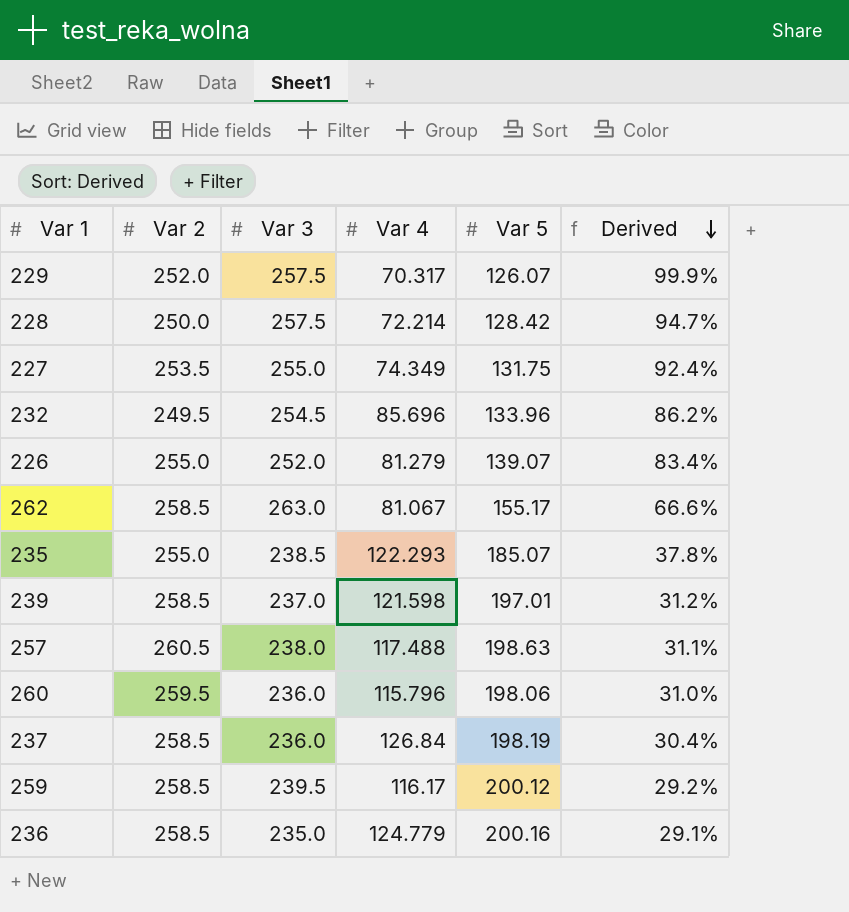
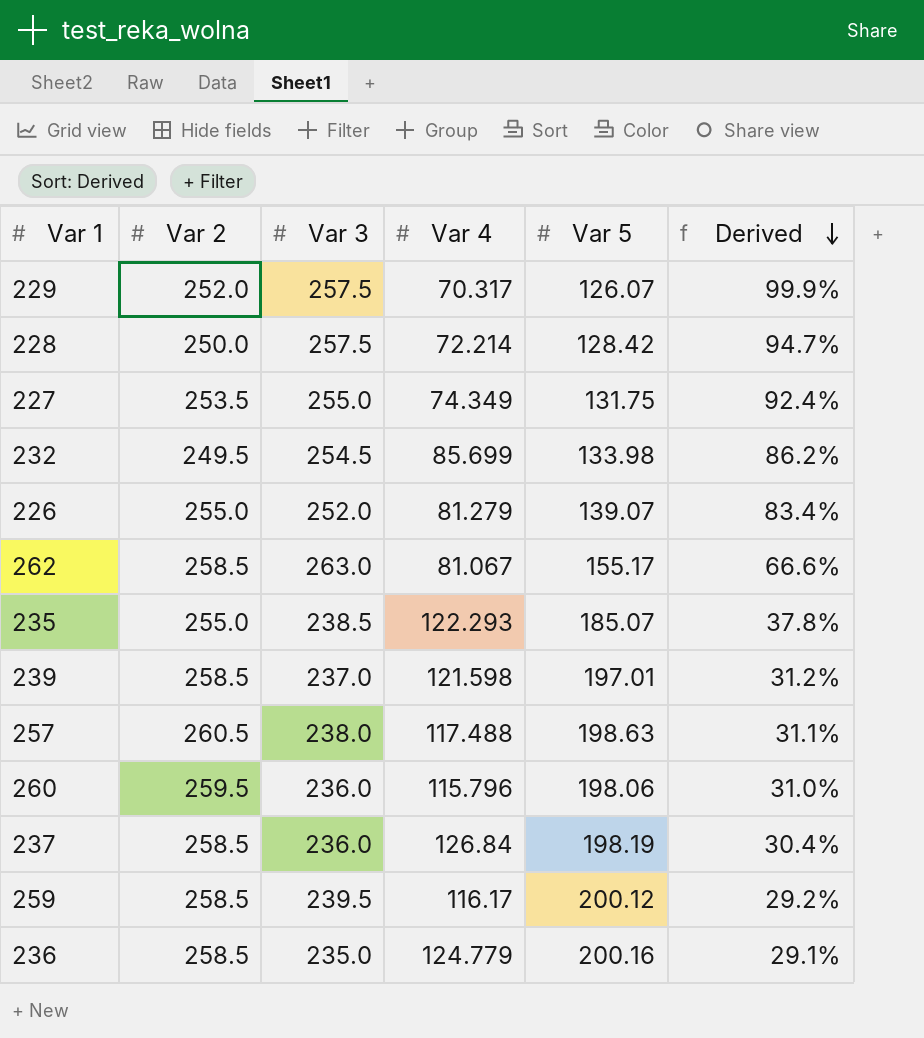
232 | Var 4: 85.696 -> 85.699
232 | Var 5: 133.96 -> 133.98

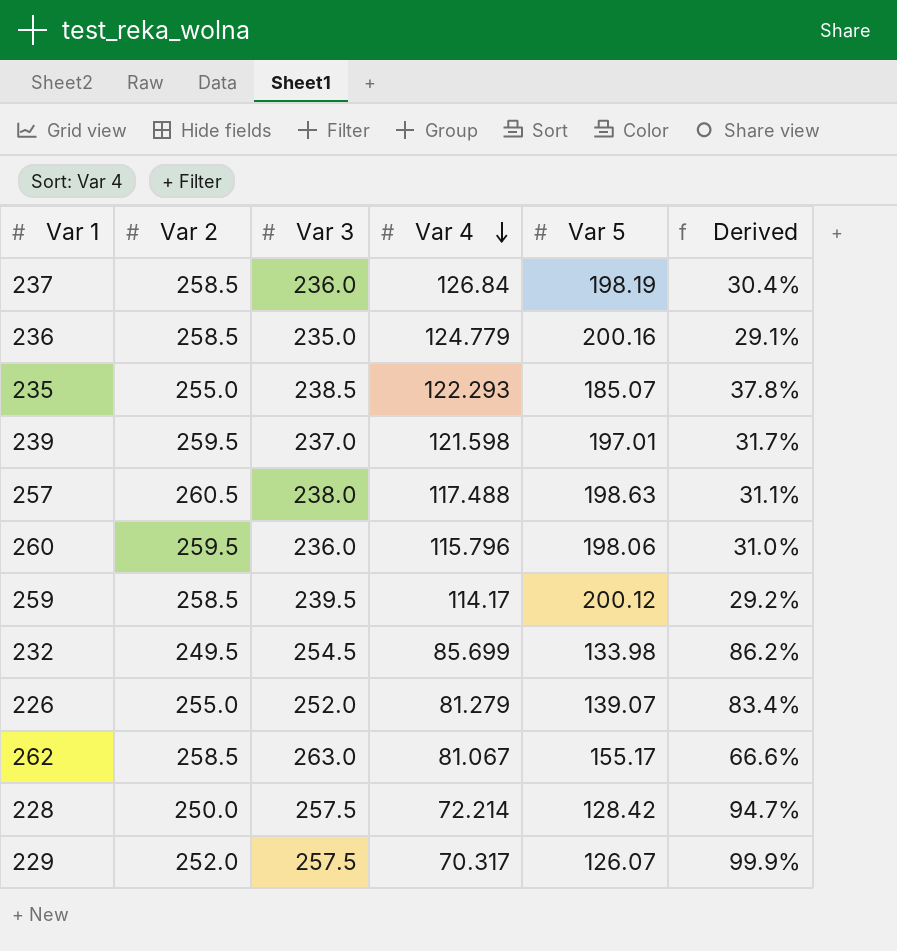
row order: Derived descending -> Var 4 descending
row 227: 253.5 | 255.0 | 74.349 | 131.75 | 92.4% -> none
239 | Var 2: 258.5 -> 259.5
239 | Derived: 31.2% -> 31.7%
259 | Var 4: 116.17 -> 114.17

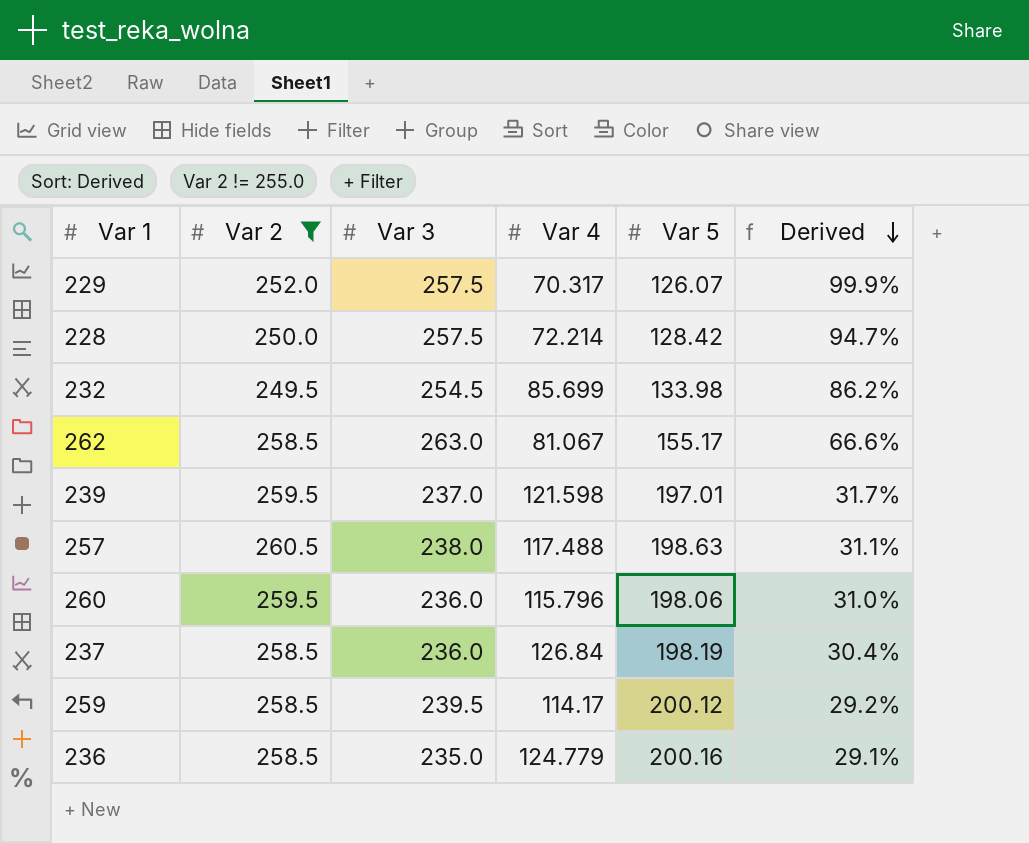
filter: none -> Var 2 != 255.0
row order: Var 4 descending -> Derived descending

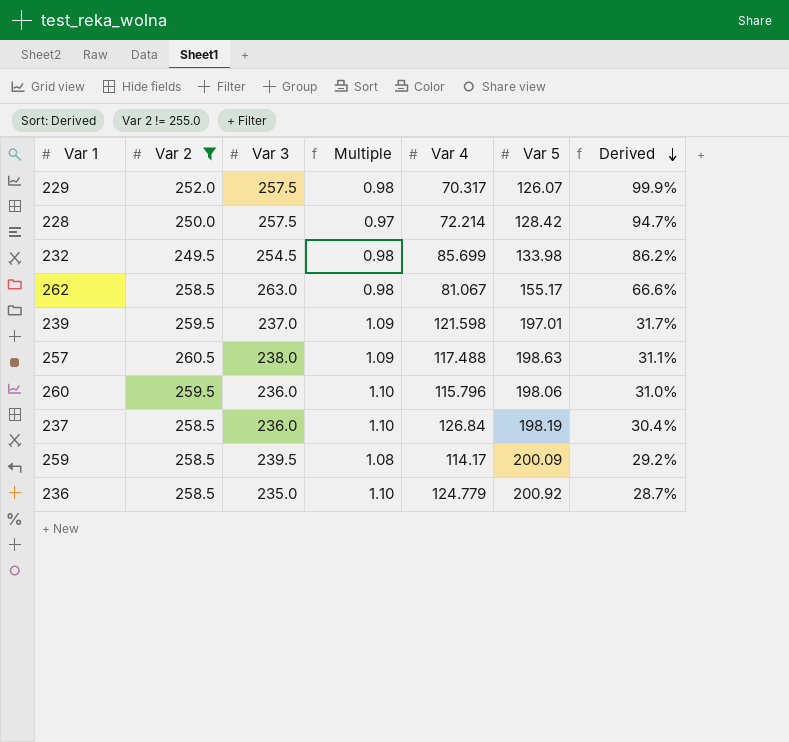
column Multiple | formula: none -> [Var 2] / [Var 3]
259 | Var 5: 200.12 -> 200.09
236 | Var 5: 200.16 -> 200.92
236 | Derived: 29.1% -> 28.7%

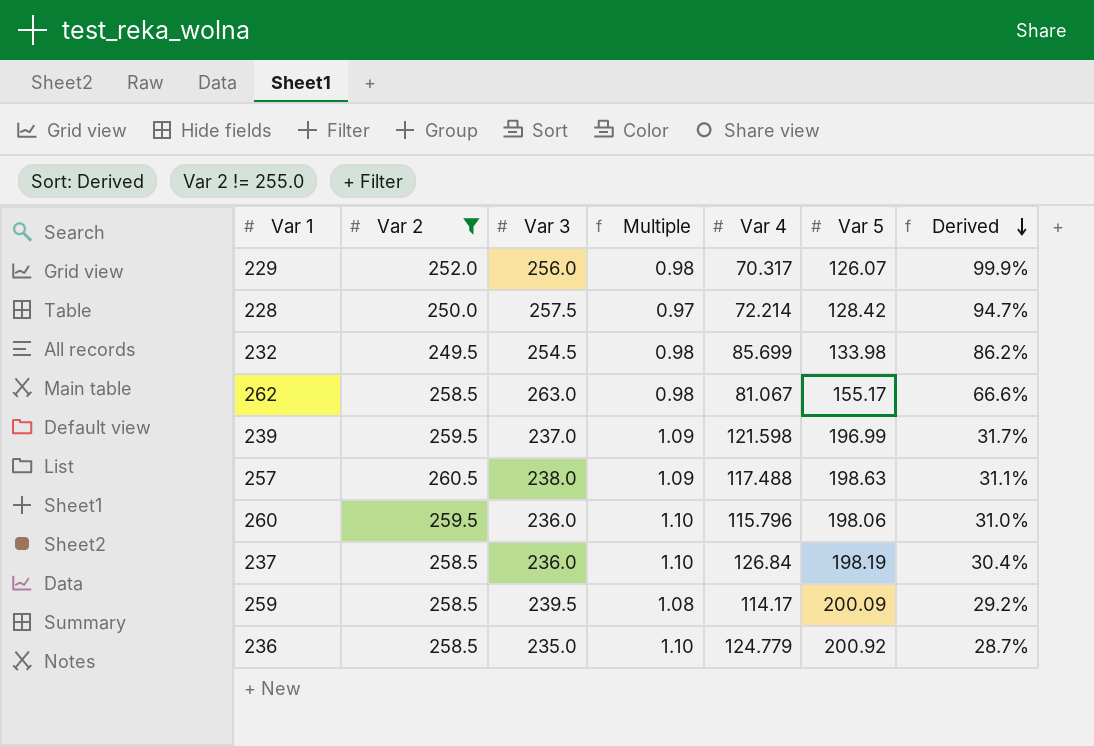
229 | Var 3: 257.5 -> 256.0
239 | Var 5: 197.01 -> 196.99

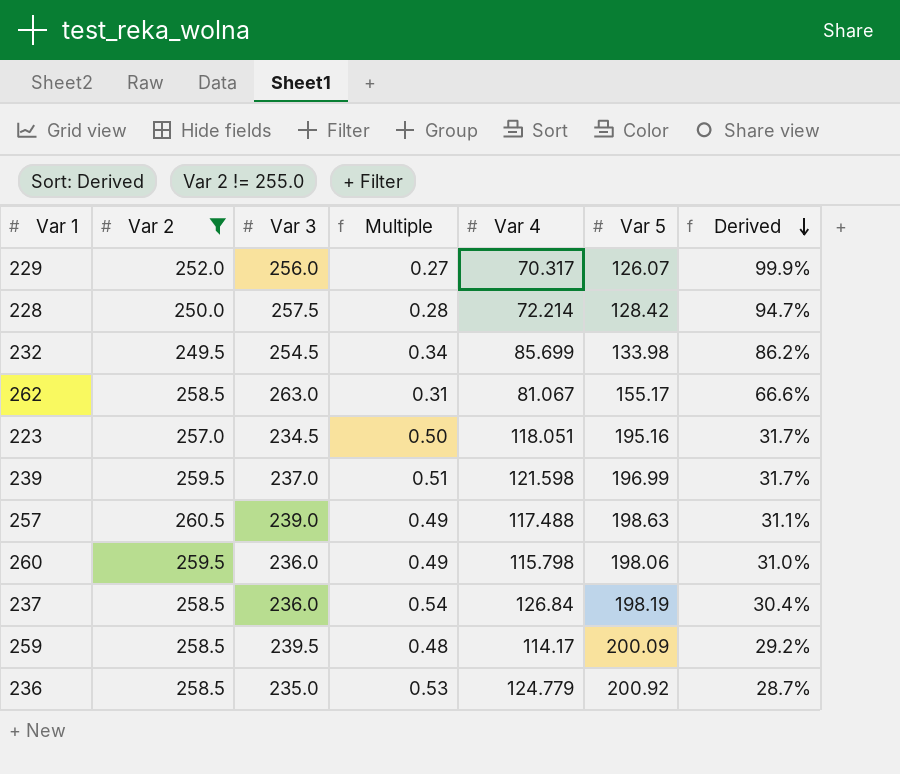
column Multiple | formula: [Var 2] / [Var 3] -> [Var 4] / [Var 3]
row 223: none -> 257.0 | 234.5 | 0.50 | 118.051 | 195.16 | 31.7%
257 | Var 3: 238.0 -> 239.0
260 | Var 4: 115.796 -> 115.798

